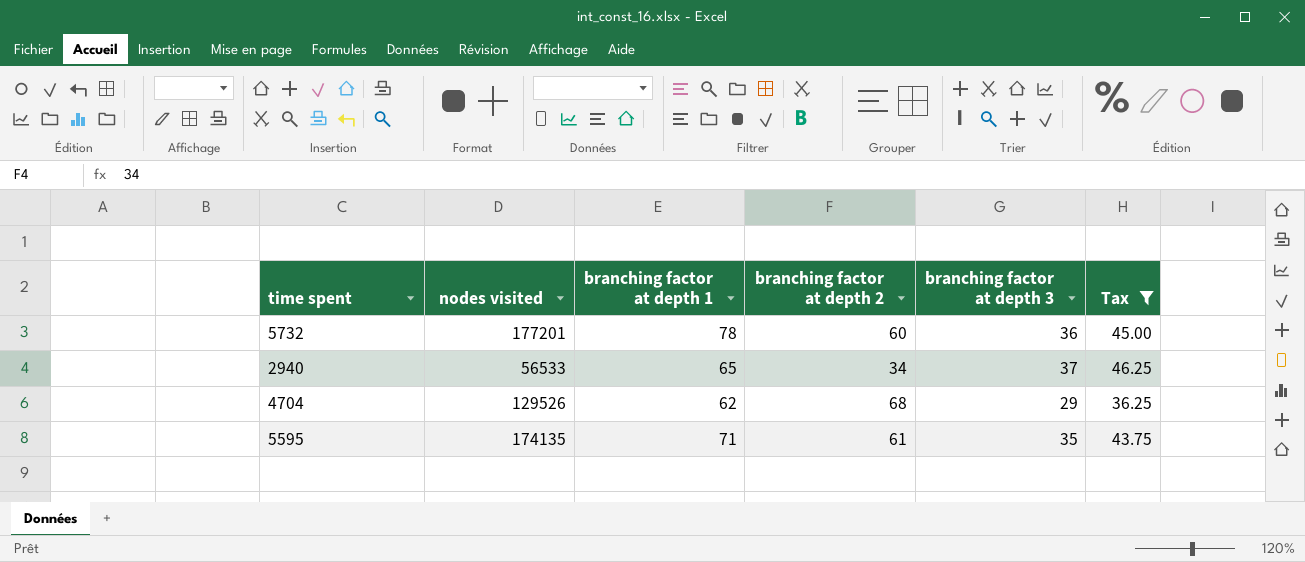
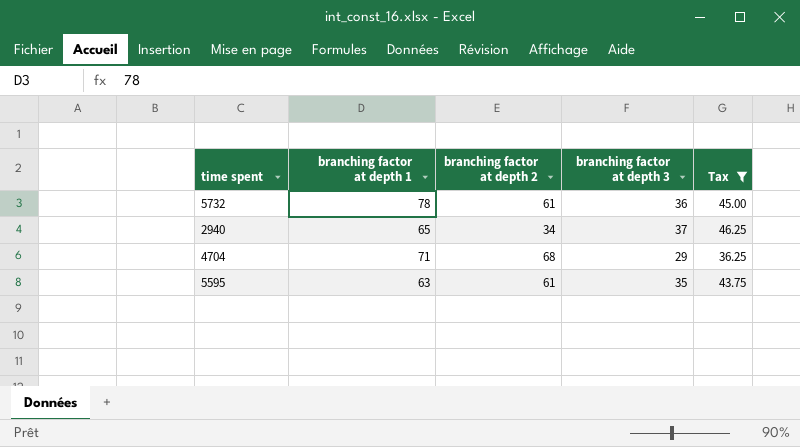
column nodes visited | position: 2 -> none
5732 | branching factor at depth 2: 60 -> 61
4704 | branching factor at depth 1: 62 -> 71
5595 | branching factor at depth 1: 71 -> 63

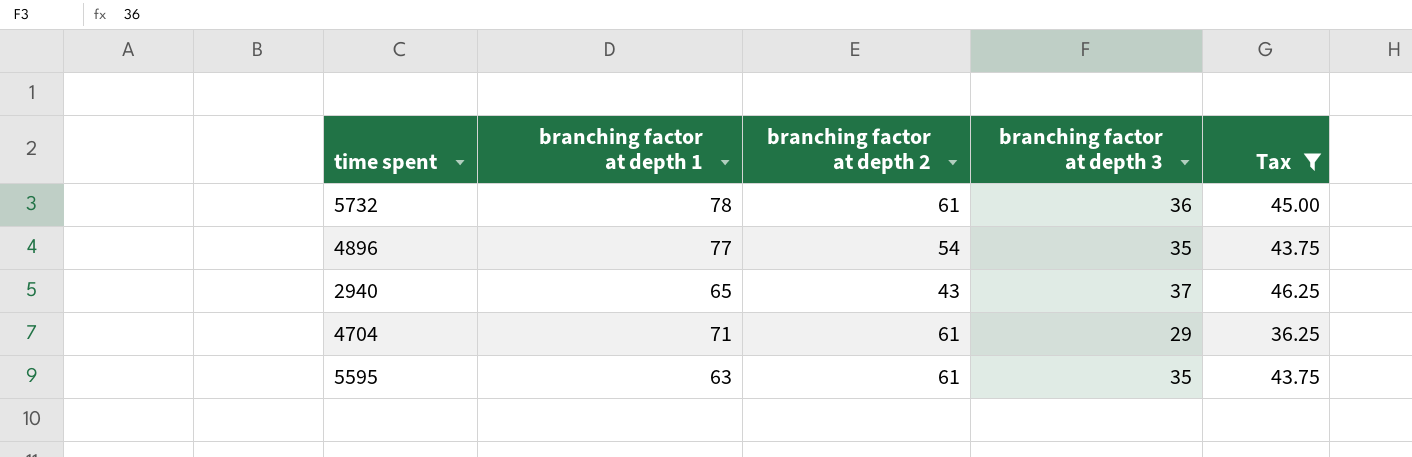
row 4896: none -> 77 | 54 | 35 | 43.75
2940 | branching factor at depth 2: 34 -> 43
4704 | branching factor at depth 2: 68 -> 61

